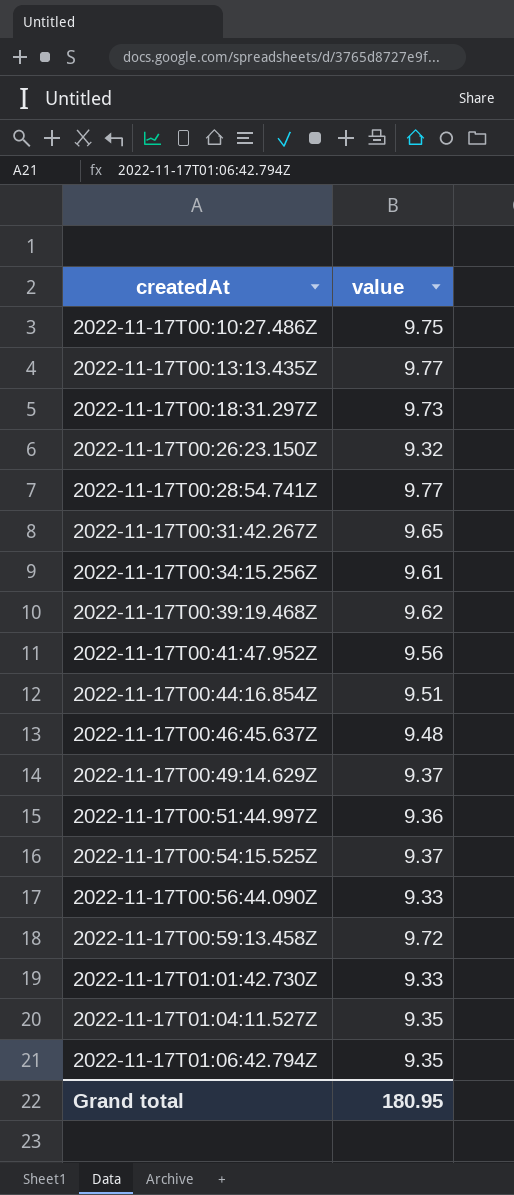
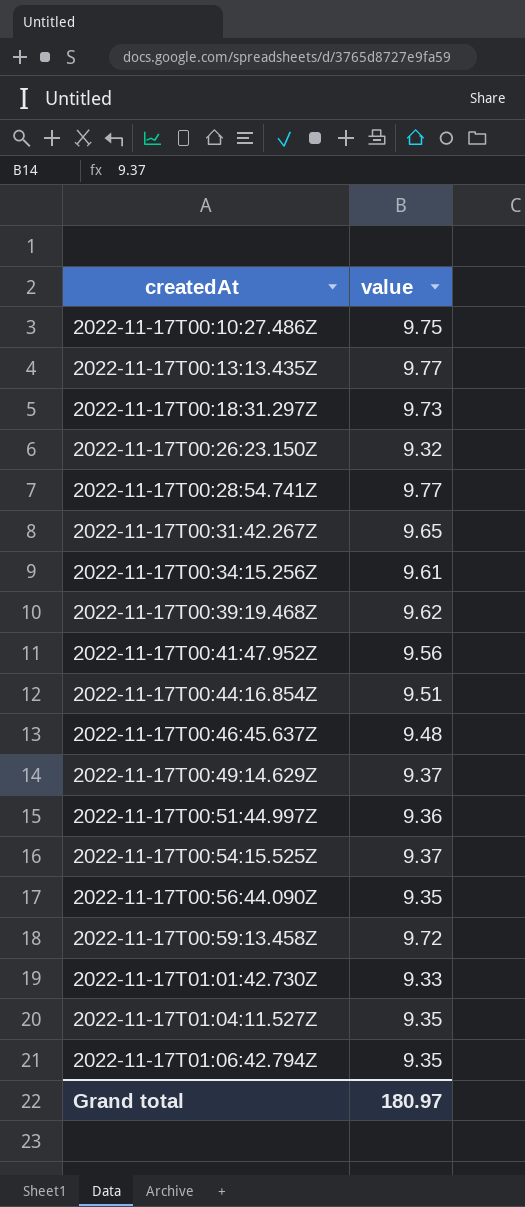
2022-11-17T00:56:44.090Z | value: 9.33 -> 9.35
Grand total | value: 180.95 -> 180.97

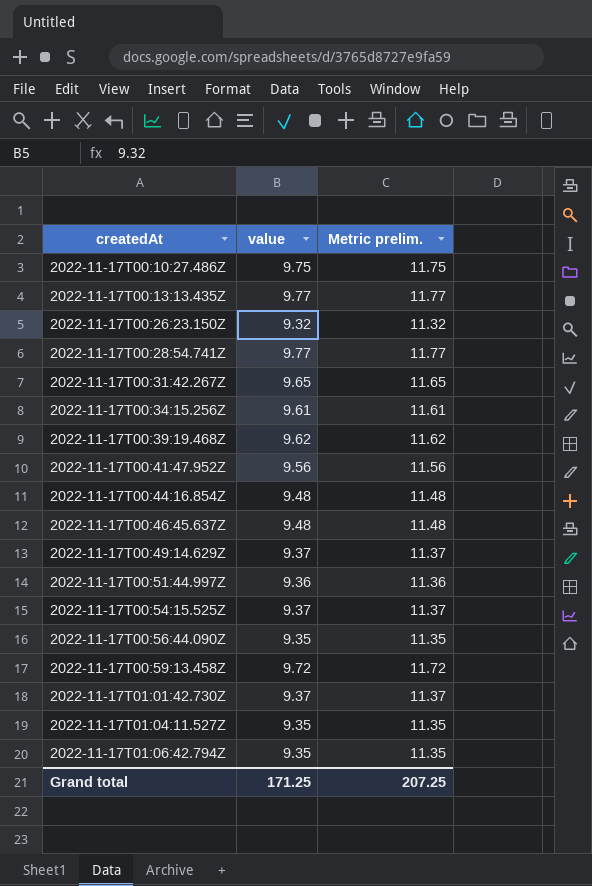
column Metric prelim. | formula: none -> [value] + 2
row 2022-11-17T00:18:31.297Z: 9.73 -> none
2022-11-17T00:44:16.854Z | value: 9.51 -> 9.48
2022-11-17T01:01:42.730Z | value: 9.33 -> 9.37
Grand total | value: 180.97 -> 171.25

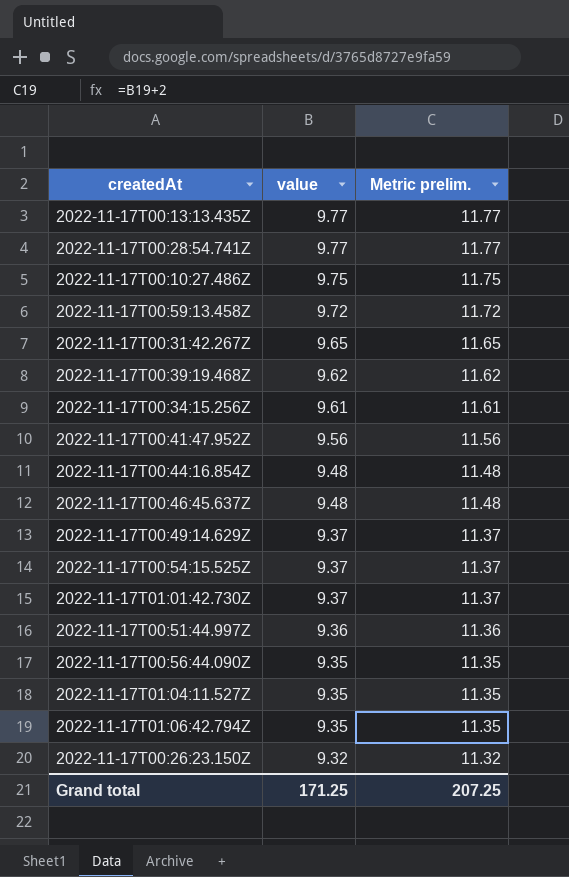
row order: createdAt ascending -> value descending

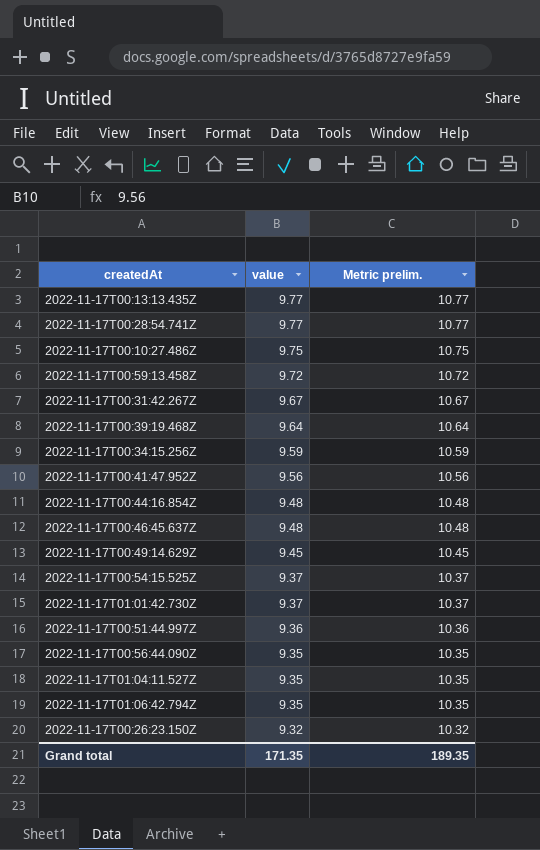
column Metric prelim. | formula: [value] + 2 -> [value] + 1
2022-11-17T00:31:42.267Z | value: 9.65 -> 9.67
2022-11-17T00:39:19.468Z | value: 9.62 -> 9.64
2022-11-17T00:34:15.256Z | value: 9.61 -> 9.59
2022-11-17T00:49:14.629Z | value: 9.37 -> 9.45
Grand total | value: 171.25 -> 171.35
Grand total | Metric prelim.: 207.25 -> 189.35

